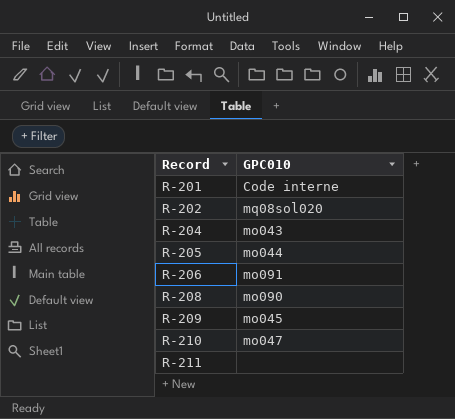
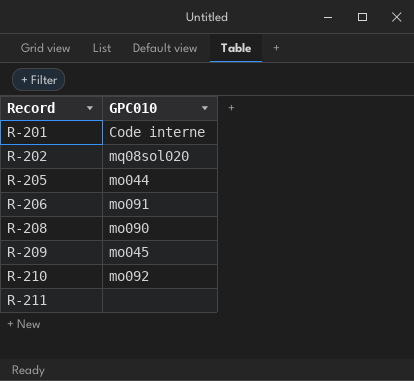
row R-204: mo043 -> none
R-210 | GPC010: mo047 -> mo092

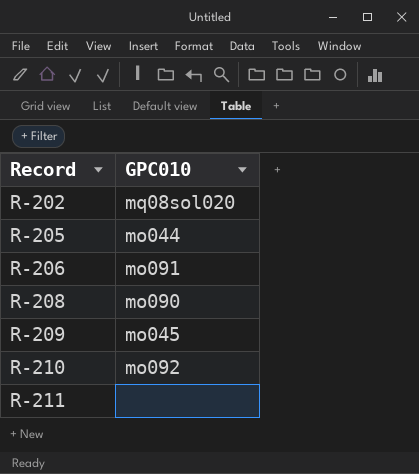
row R-201: Code interne -> none

